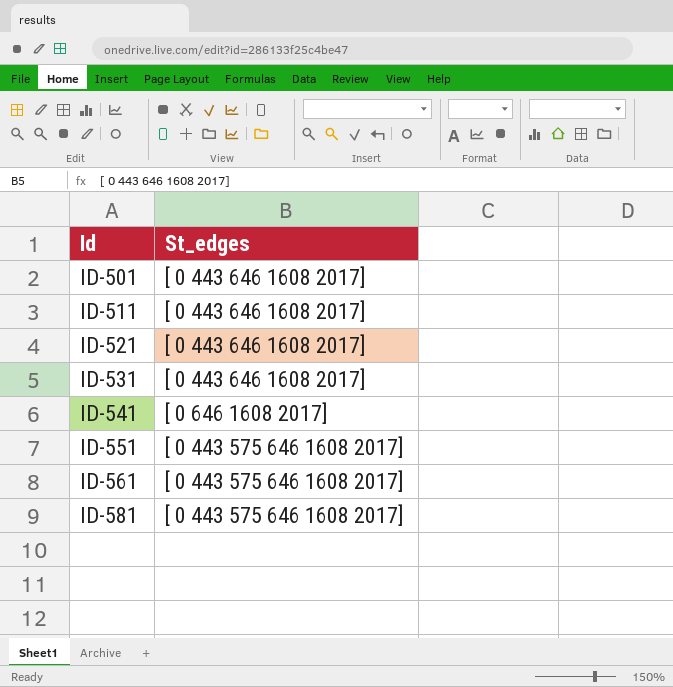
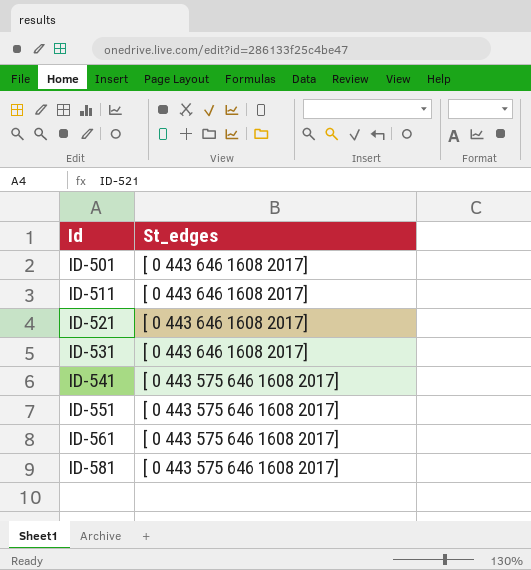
ID-541 | St_edges: [ 0 646 1608 2017] -> [ 0 443 575 646 1608 2017]

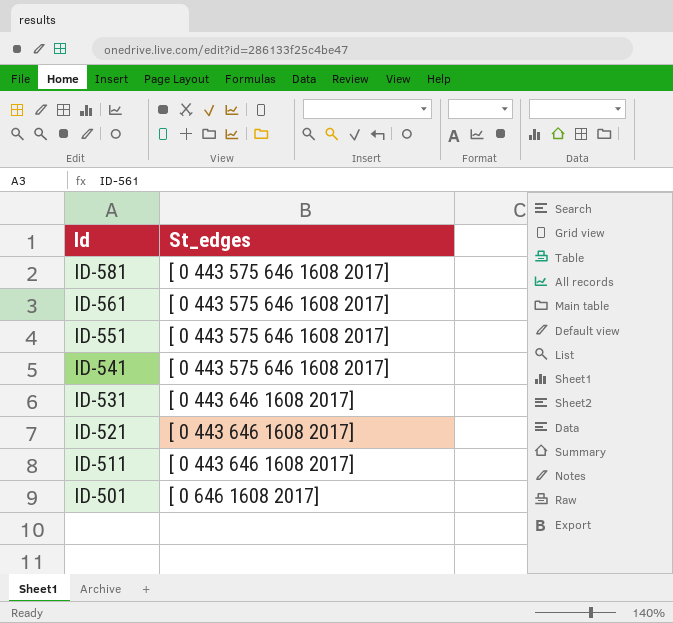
row order: Id ascending -> Id descending
ID-501 | St_edges: [ 0 443 646 1608 2017] -> [ 0 646 1608 2017]

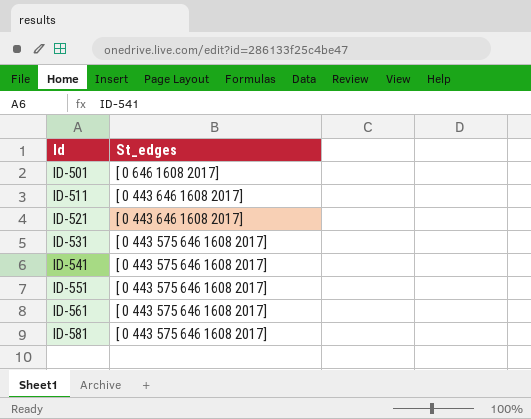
row order: Id descending -> Id ascending
ID-531 | St_edges: [ 0 443 646 1608 2017] -> [ 0 443 575 646 1608 2017]

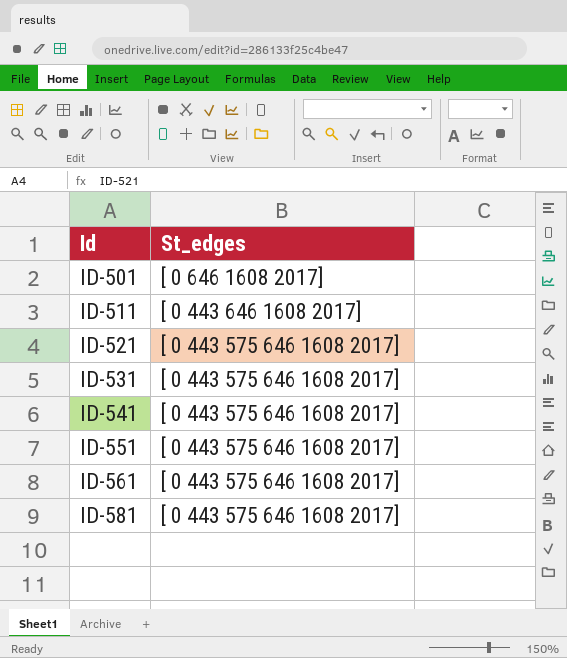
ID-521 | St_edges: [ 0 443 646 1608 2017] -> [ 0 443 575 646 1608 2017]

